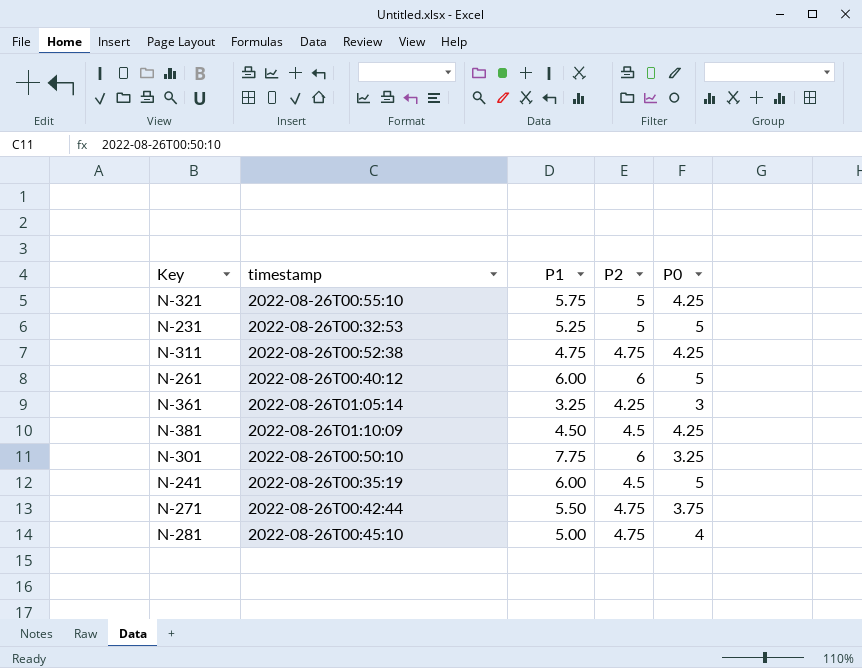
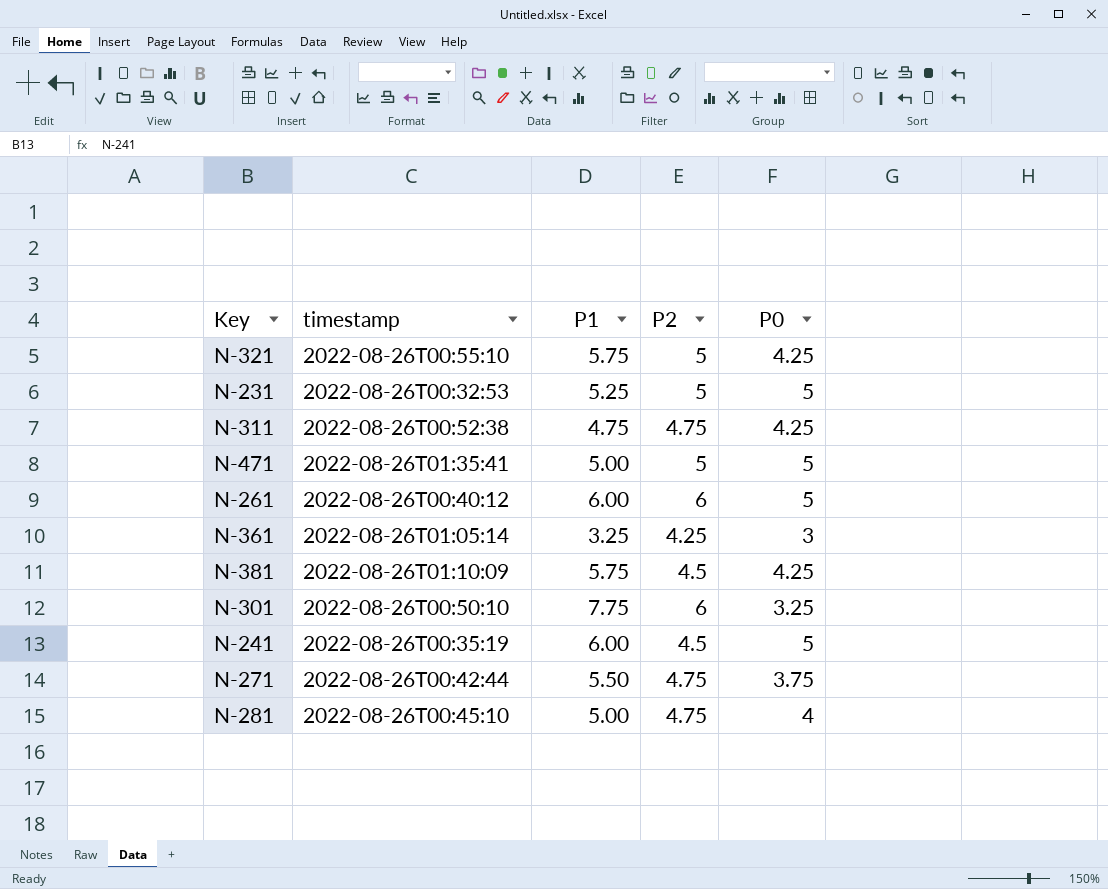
row N-471: none -> 2022-08-26T01:35:41 | 5.00 | 5 | 5
N-381 | P1: 4.50 -> 5.75

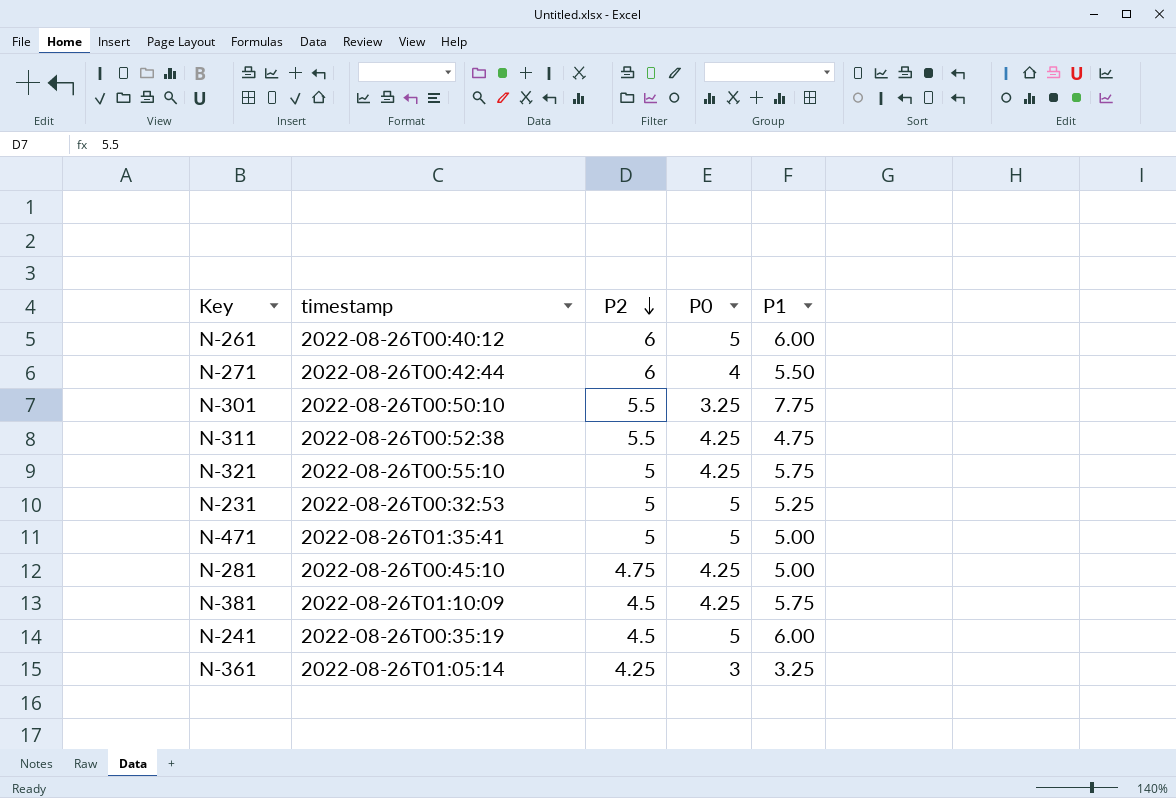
row order: none -> P2 descending
column P1 | position: 3 -> 5
N-271 | P2: 4.75 -> 6
N-271 | P0: 3.75 -> 4
N-301 | P2: 6 -> 5.5
N-311 | P2: 4.75 -> 5.5
N-281 | P0: 4 -> 4.25

